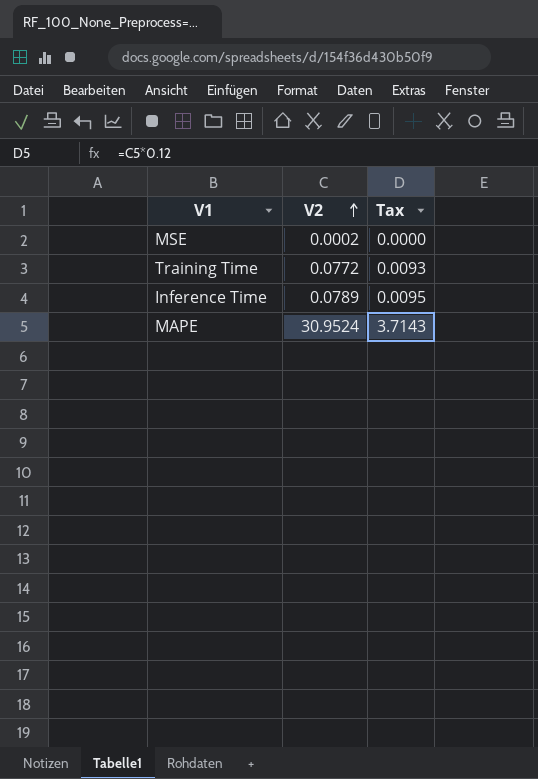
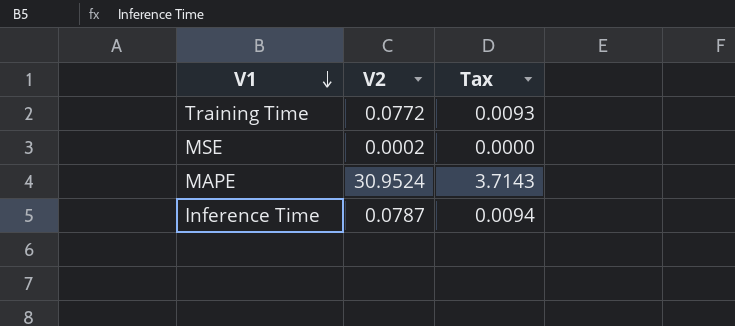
row order: V2 ascending -> V1 descending
Inference Time | V2: 0.0789 -> 0.0787
Inference Time | Tax: 0.0095 -> 0.0094

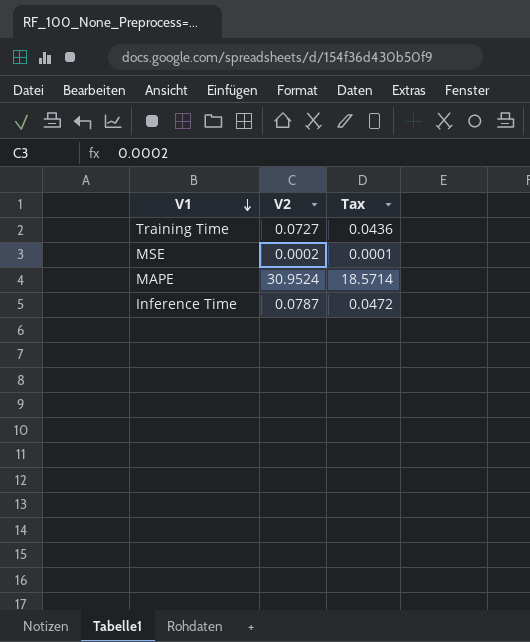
column Tax | formula: [V2] * 0.12 -> [V2] * 0.6
Training Time | V2: 0.0772 -> 0.0727

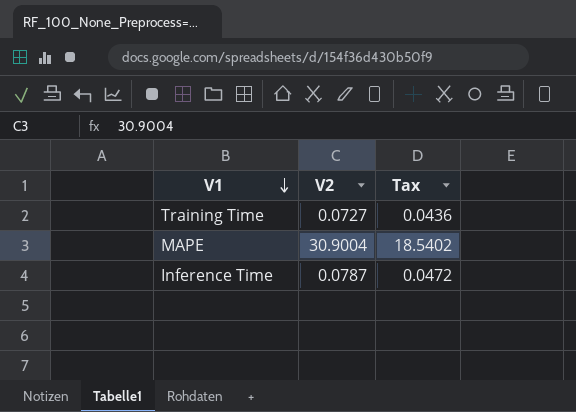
row MSE: 0.0002 | 0.0001 -> none
MAPE | V2: 30.9524 -> 30.9004
MAPE | Tax: 18.5714 -> 18.5402

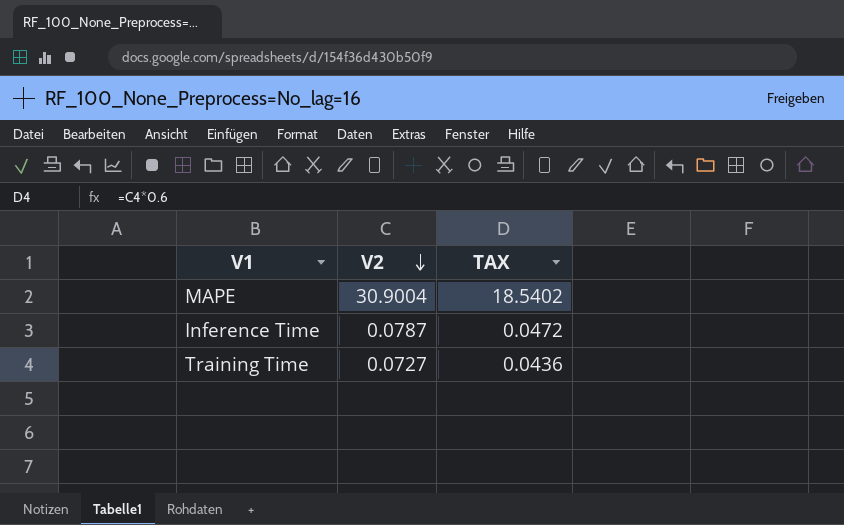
row order: V1 descending -> V2 descending
column name: Tax -> TAX

